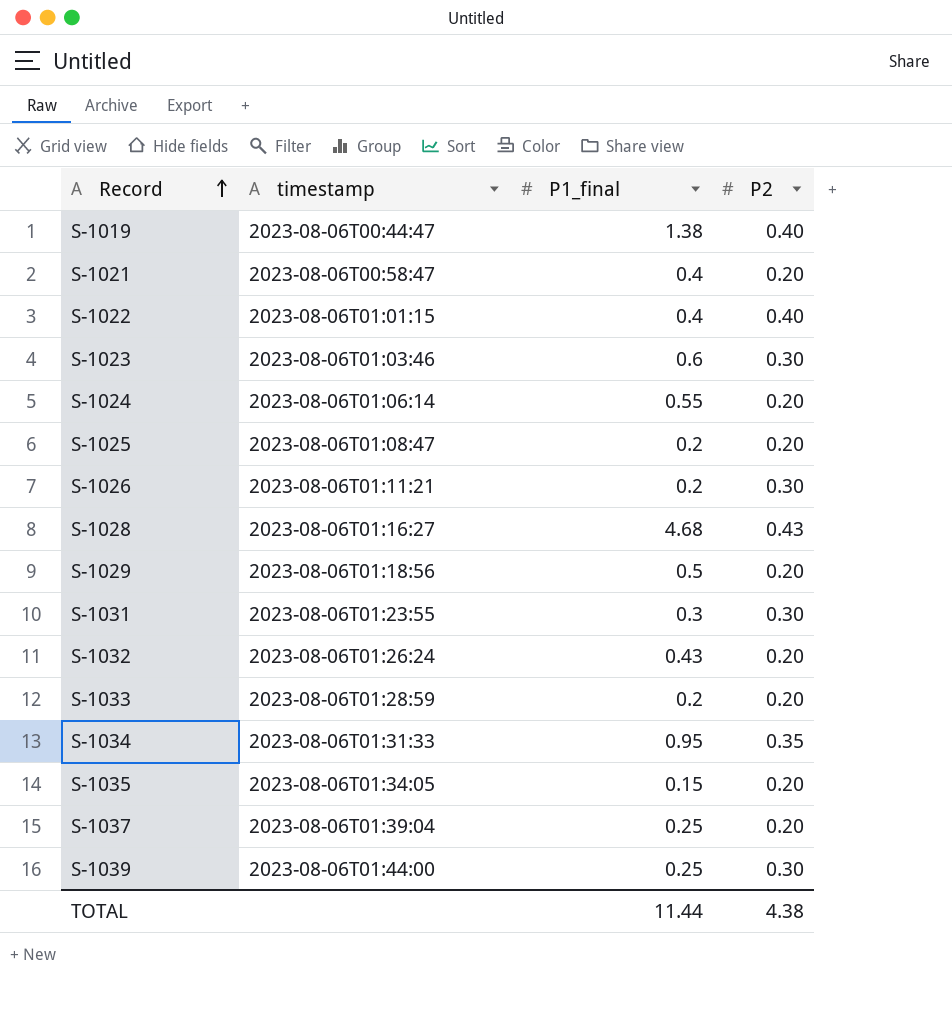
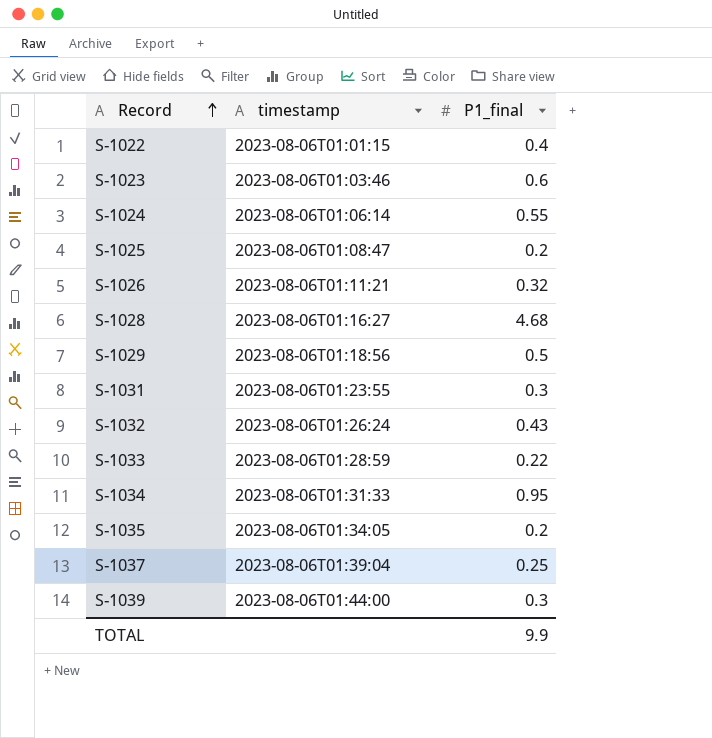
column P2 | position: 4 -> none
row S-1019: 2023-08-06T00:44:47 | 1.38 | 0.40 -> none
row S-1021: 2023-08-06T00:58:47 | 0.4 | 0.20 -> none
S-1026 | P1_final: 0.2 -> 0.32
S-1033 | P1_final: 0.2 -> 0.22
S-1035 | P1_final: 0.15 -> 0.2
S-1039 | P1_final: 0.25 -> 0.3
TOTAL | P1_final: 11.44 -> 9.9

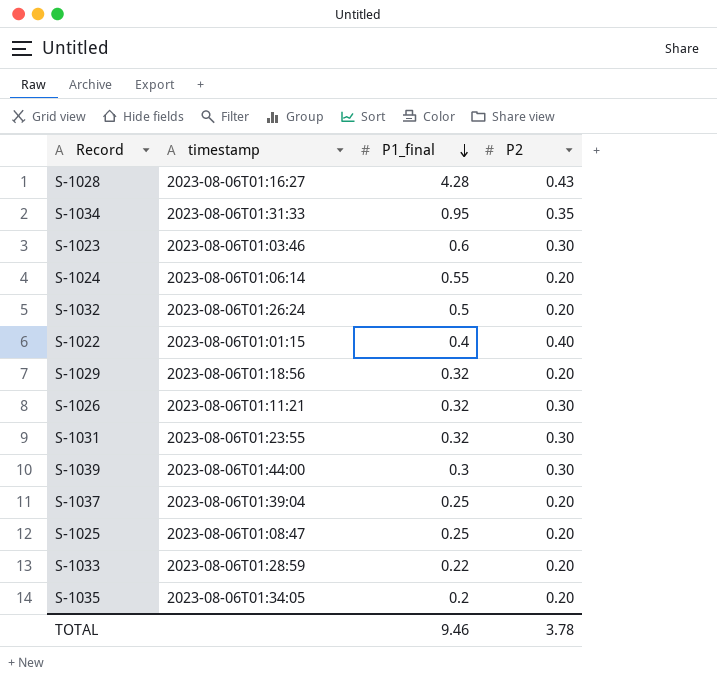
row order: Record ascending -> P1_final descending
column P2 | position: none -> 4
S-1028 | P1_final: 4.68 -> 4.28
S-1032 | P1_final: 0.43 -> 0.5
S-1029 | P1_final: 0.5 -> 0.32
S-1031 | P1_final: 0.3 -> 0.32
S-1025 | P1_final: 0.2 -> 0.25
TOTAL | P1_final: 9.9 -> 9.46

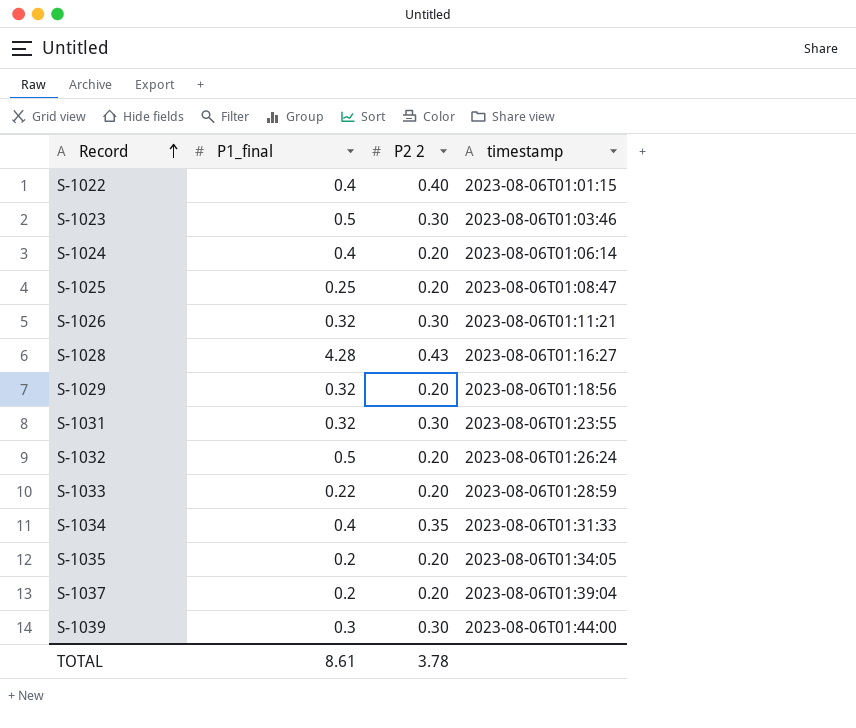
row order: P1_final descending -> Record ascending
column name: P2 -> P2 2
column timestamp | position: 2 -> 4
S-1023 | P1_final: 0.6 -> 0.5
S-1024 | P1_final: 0.55 -> 0.4
S-1034 | P1_final: 0.95 -> 0.4
S-1037 | P1_final: 0.25 -> 0.2
TOTAL | P1_final: 9.46 -> 8.61

